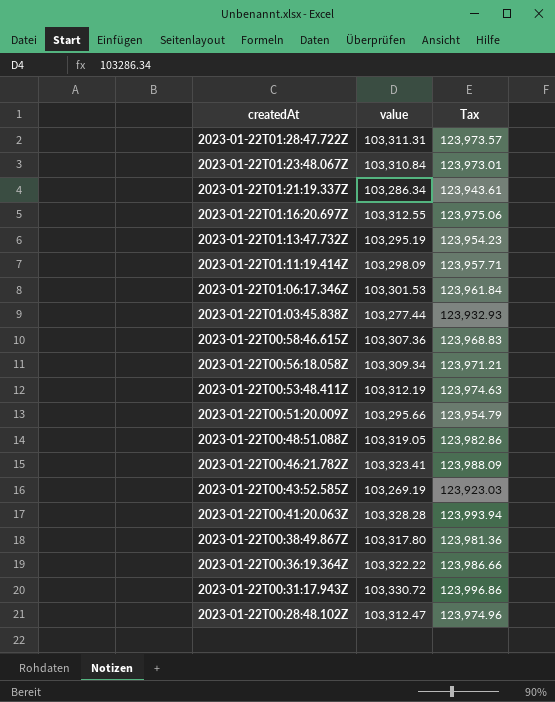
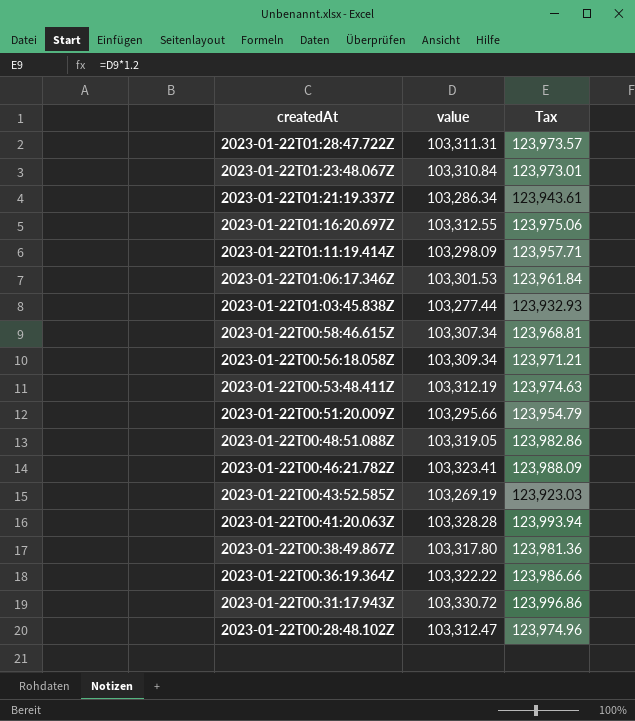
row 2023-01-22T01:13:47.732Z: 103,295.19 | 123,954.23 -> none
2023-01-22T00:58:46.615Z | value: 103,307.36 -> 103,307.34
2023-01-22T00:58:46.615Z | Tax: 123,968.83 -> 123,968.81

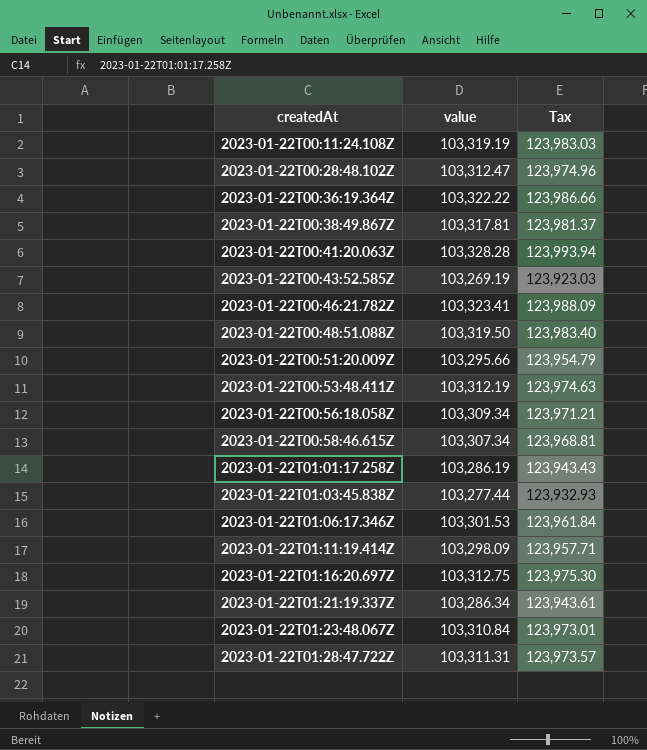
row order: createdAt descending -> createdAt ascending
row 2023-01-22T00:31:17.943Z: 103,330.72 | 123,996.86 -> none
row 2023-01-22T00:11:24.108Z: none -> 103,319.19 | 123,983.03
2023-01-22T00:38:49.867Z | value: 103,317.80 -> 103,317.81
2023-01-22T00:38:49.867Z | Tax: 123,981.36 -> 123,981.37
2023-01-22T00:48:51.088Z | value: 103,319.05 -> 103,319.50
2023-01-22T00:48:51.088Z | Tax: 123,982.86 -> 123,983.40
row 2023-01-22T01:01:17.258Z: none -> 103,286.19 | 123,943.43
2023-01-22T01:16:20.697Z | value: 103,312.55 -> 103,312.75
2023-01-22T01:16:20.697Z | Tax: 123,975.06 -> 123,975.30

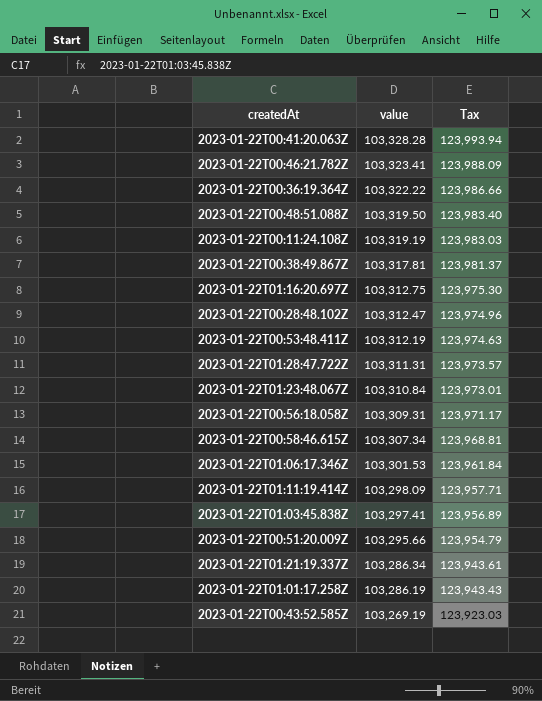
row order: createdAt ascending -> value descending
2023-01-22T00:56:18.058Z | value: 103,309.34 -> 103,309.31
2023-01-22T00:56:18.058Z | Tax: 123,971.21 -> 123,971.17
2023-01-22T01:03:45.838Z | value: 103,277.44 -> 103,297.41
2023-01-22T01:03:45.838Z | Tax: 123,932.93 -> 123,956.89

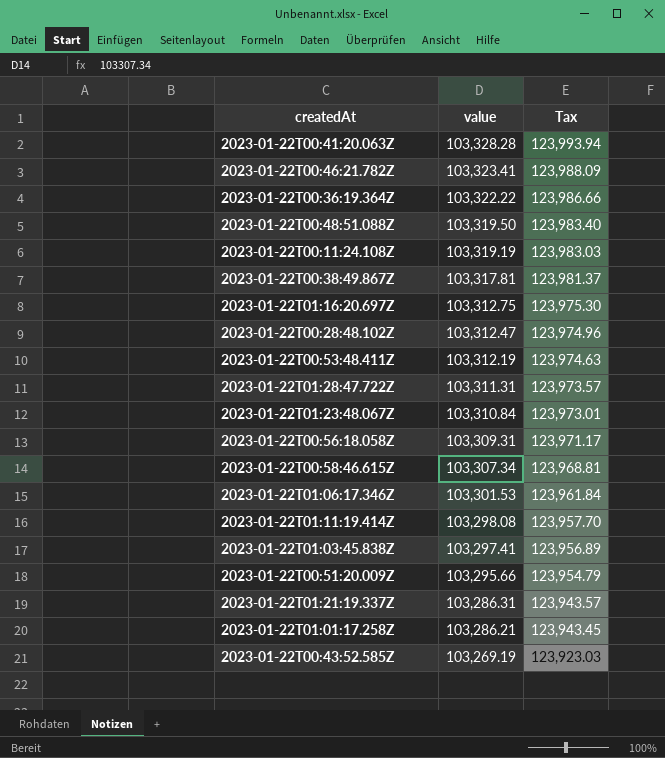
2023-01-22T01:11:19.414Z | value: 103,298.09 -> 103,298.08
2023-01-22T01:11:19.414Z | Tax: 123,957.71 -> 123,957.70
2023-01-22T01:21:19.337Z | value: 103,286.34 -> 103,286.31
2023-01-22T01:21:19.337Z | Tax: 123,943.61 -> 123,943.57
2023-01-22T01:01:17.258Z | value: 103,286.19 -> 103,286.21
2023-01-22T01:01:17.258Z | Tax: 123,943.43 -> 123,943.45

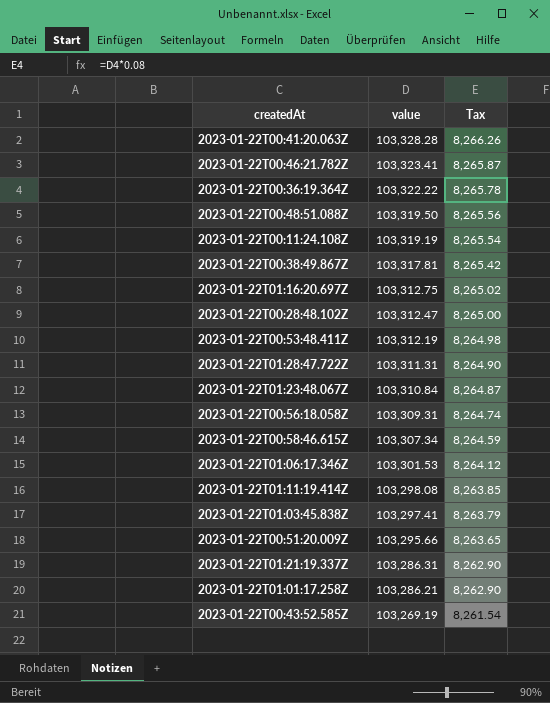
column Tax | formula: [value] * 1.2 -> [value] * 0.08

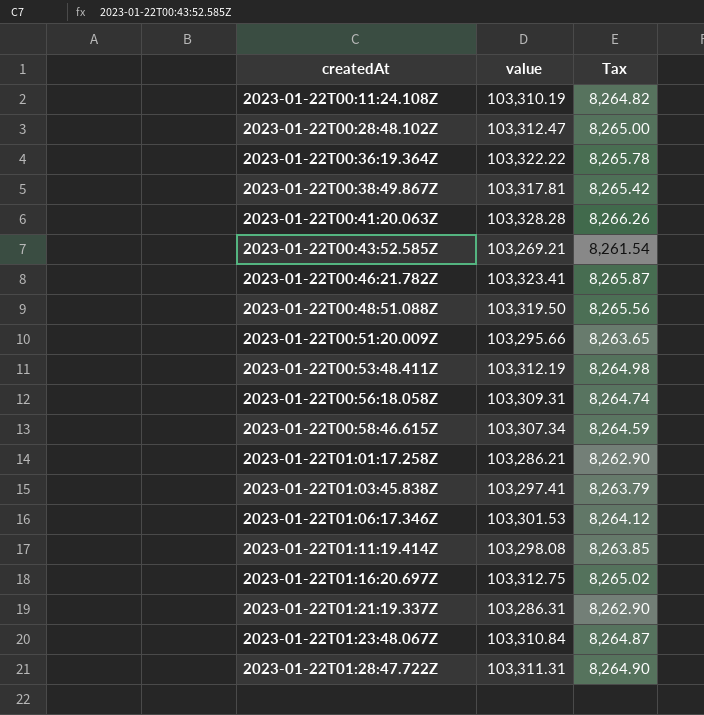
row order: value descending -> createdAt ascending
2023-01-22T00:11:24.108Z | value: 103,319.19 -> 103,310.19
2023-01-22T00:11:24.108Z | Tax: 8,265.54 -> 8,264.82
2023-01-22T00:43:52.585Z | value: 103,269.19 -> 103,269.21

